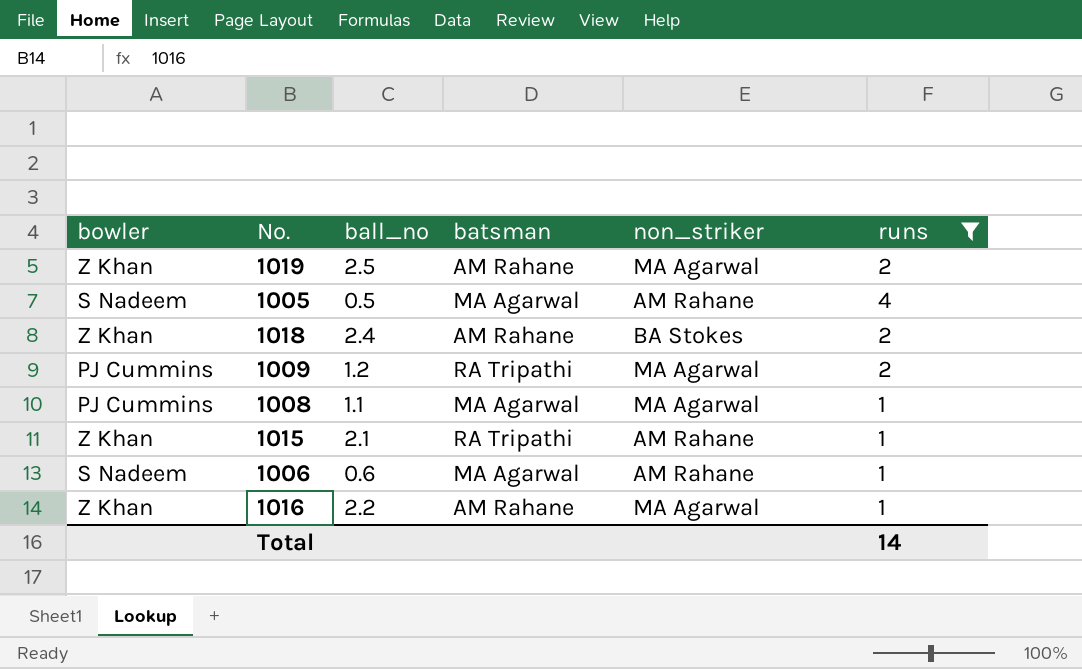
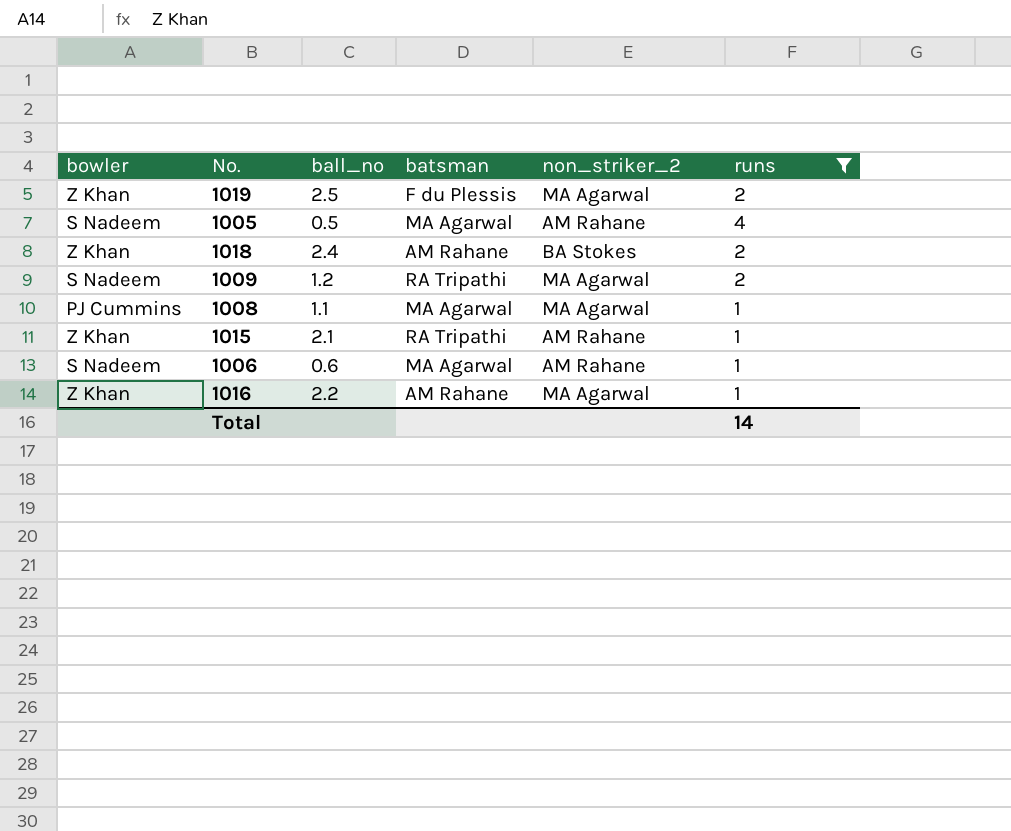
column name: non_striker -> non_striker_2
1019 | batsman: AM Rahane -> F du Plessis
1009 | bowler: PJ Cummins -> S Nadeem

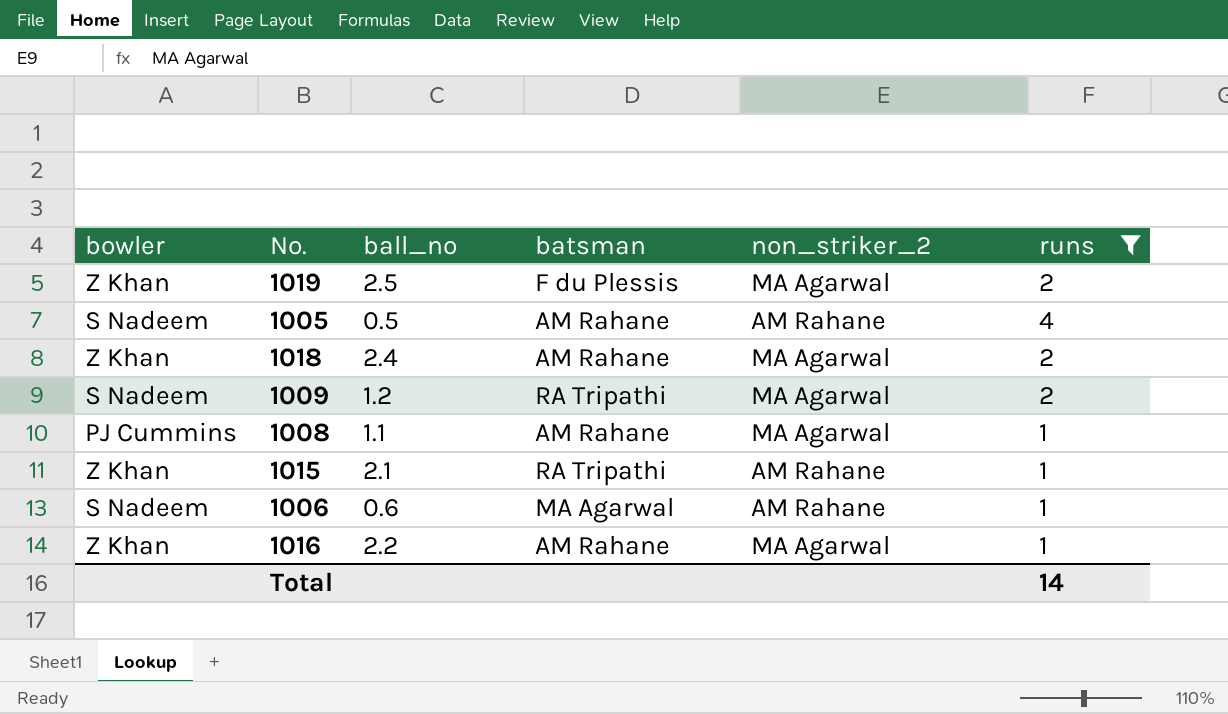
1005 | batsman: MA Agarwal -> AM Rahane
1018 | non_striker_2: BA Stokes -> MA Agarwal
1008 | batsman: MA Agarwal -> AM Rahane

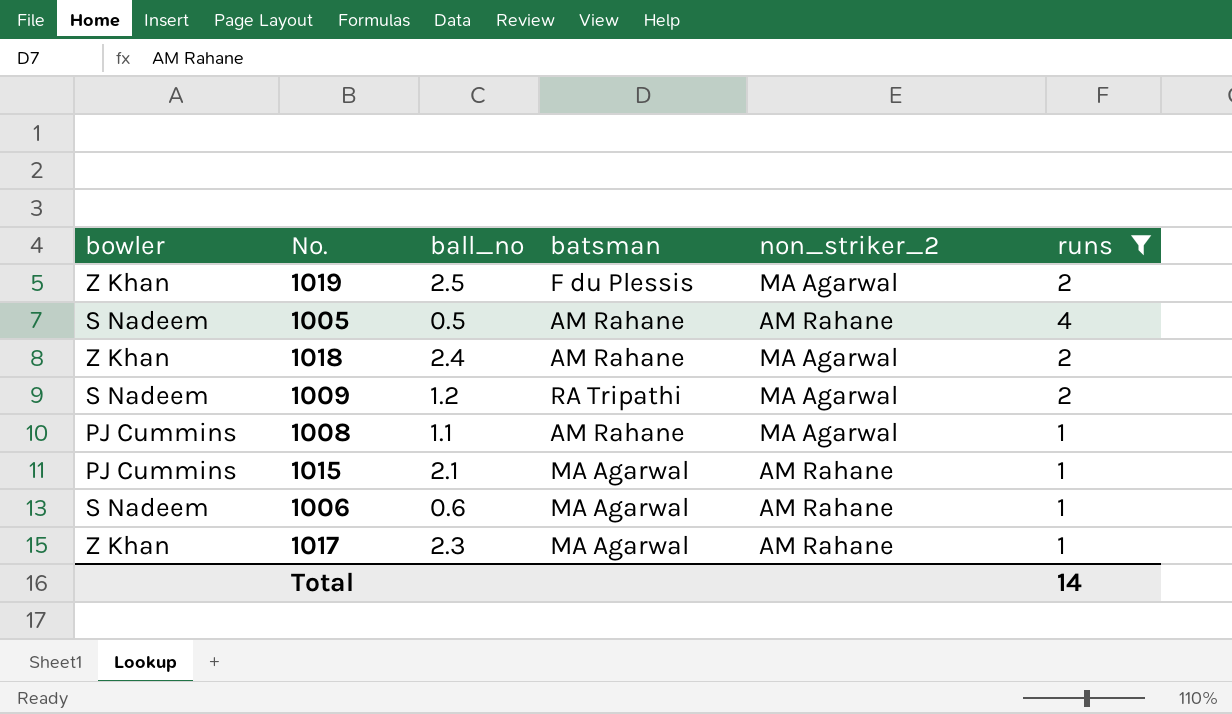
row 1016: Z Khan | 2.2 | AM Rahane | MA Agarwal | 1 -> none
1015 | bowler: Z Khan -> PJ Cummins
1015 | batsman: RA Tripathi -> MA Agarwal
row 1017: none -> Z Khan | 2.3 | MA Agarwal | AM Rahane | 1

